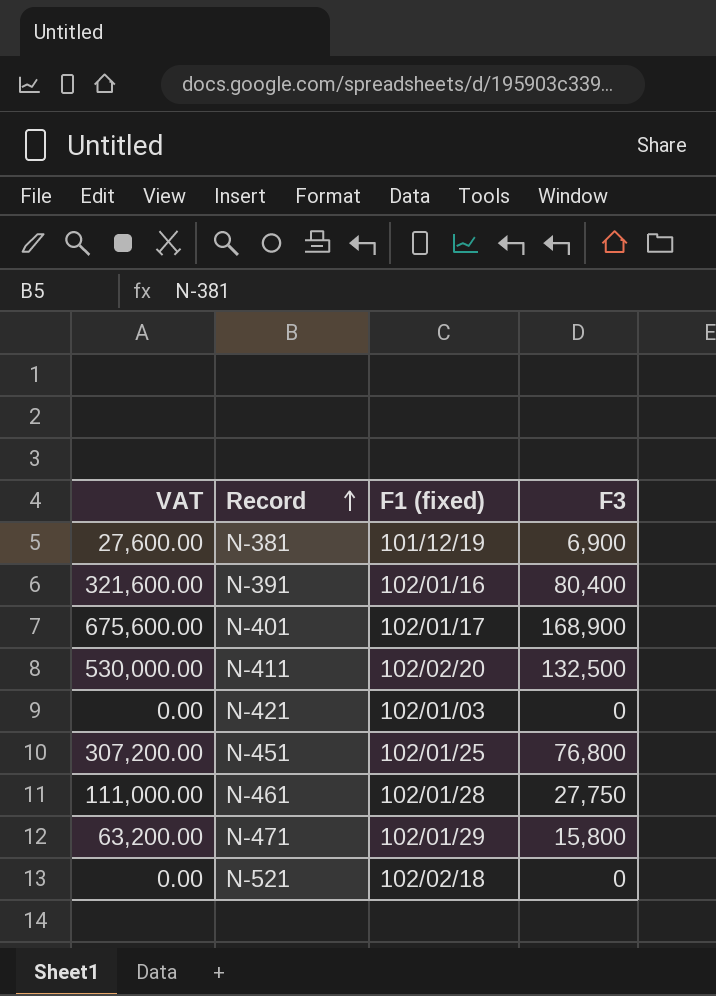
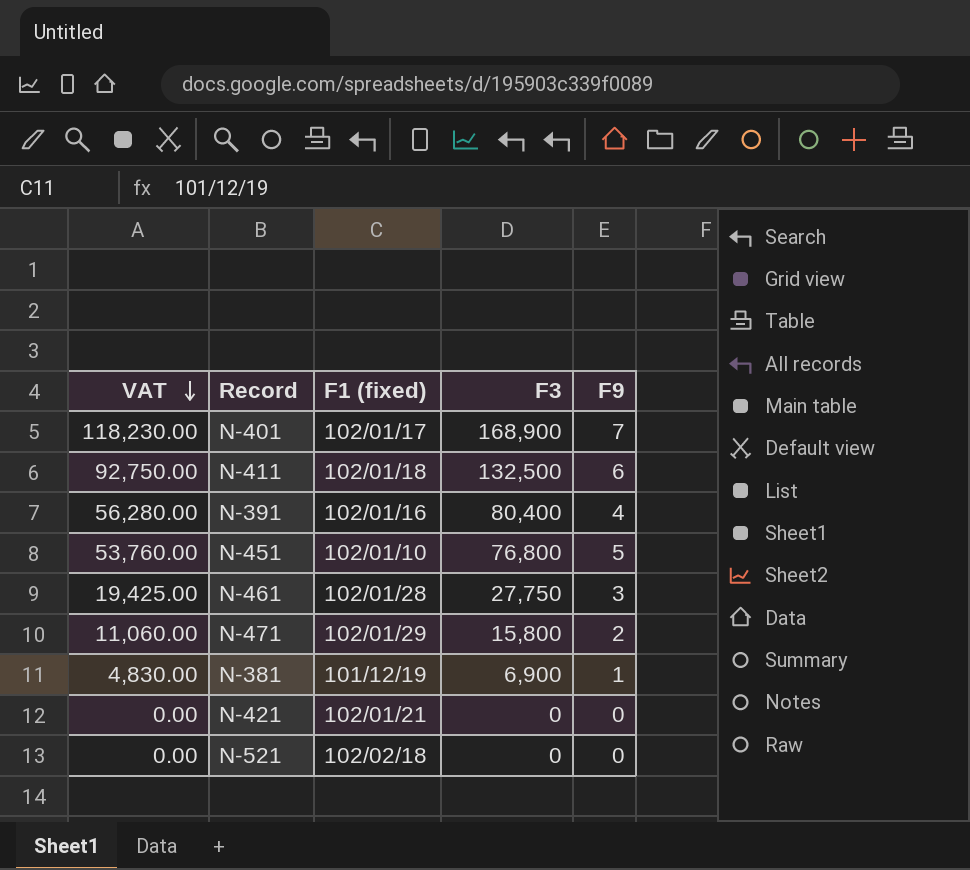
row order: Record ascending -> VAT descending
column VAT | formula: [F3] * 4 -> [F3] * 0.7
column F9 | position: none -> 5
N-411 | F1 (fixed): 102/02/20 -> 102/01/18
N-451 | F1 (fixed): 102/01/25 -> 102/01/10
N-421 | F1 (fixed): 102/01/03 -> 102/01/21

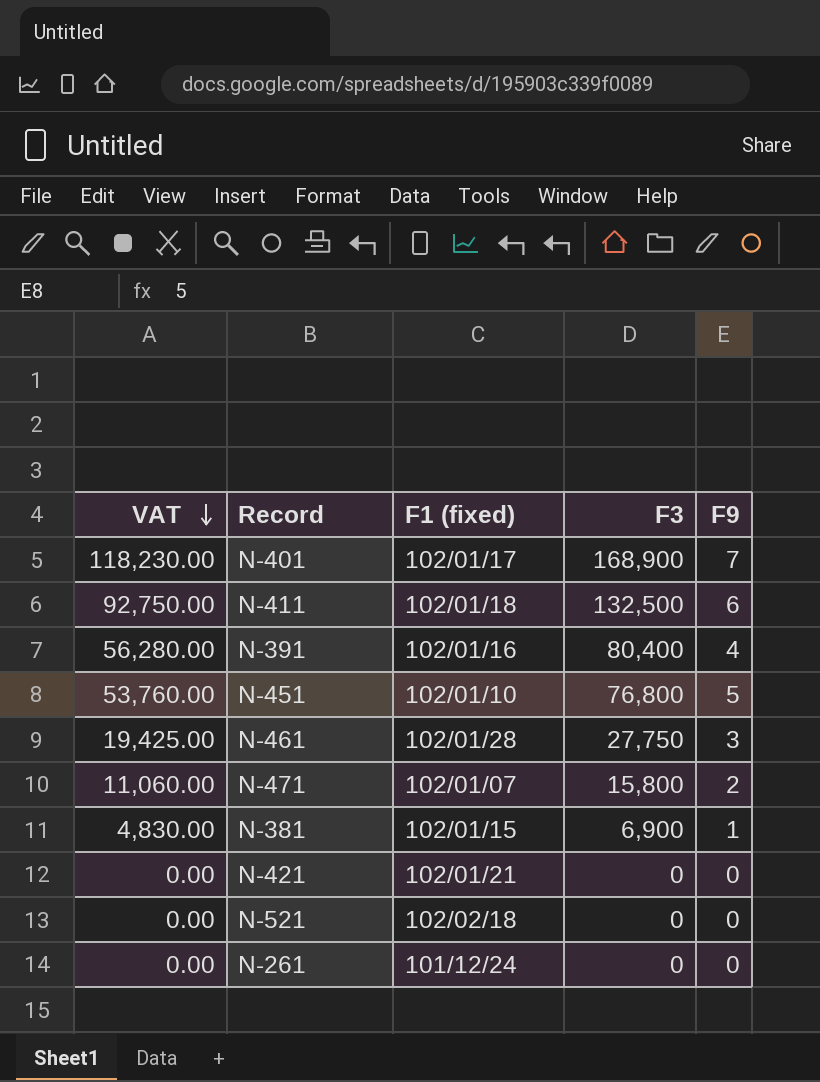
N-471 | F1 (fixed): 102/01/29 -> 102/01/07
N-381 | F1 (fixed): 101/12/19 -> 102/01/15
row N-261: none -> 0.00 | 101/12/24 | 0 | 0

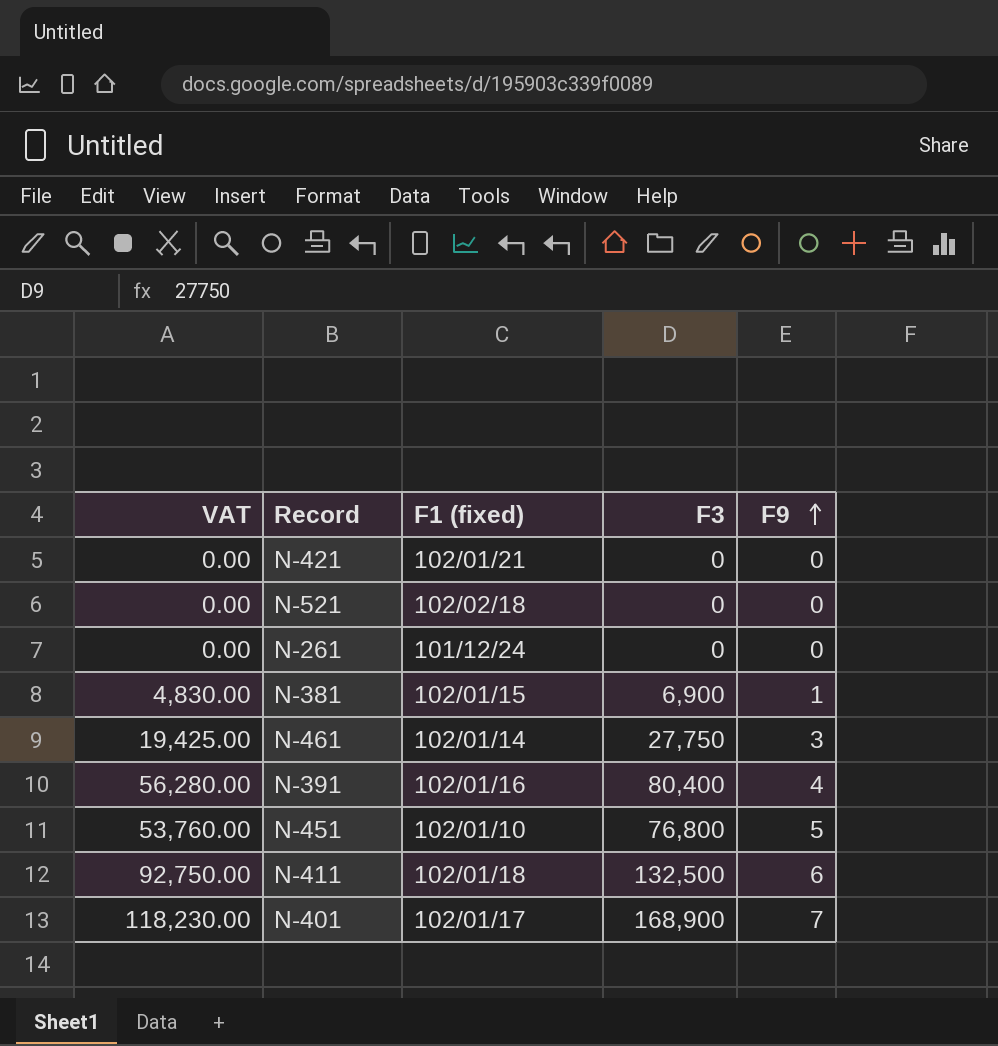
row order: VAT descending -> F9 ascending
row N-471: 11,060.00 | 102/01/07 | 15,800 | 2 -> none
N-461 | F1 (fixed): 102/01/28 -> 102/01/14

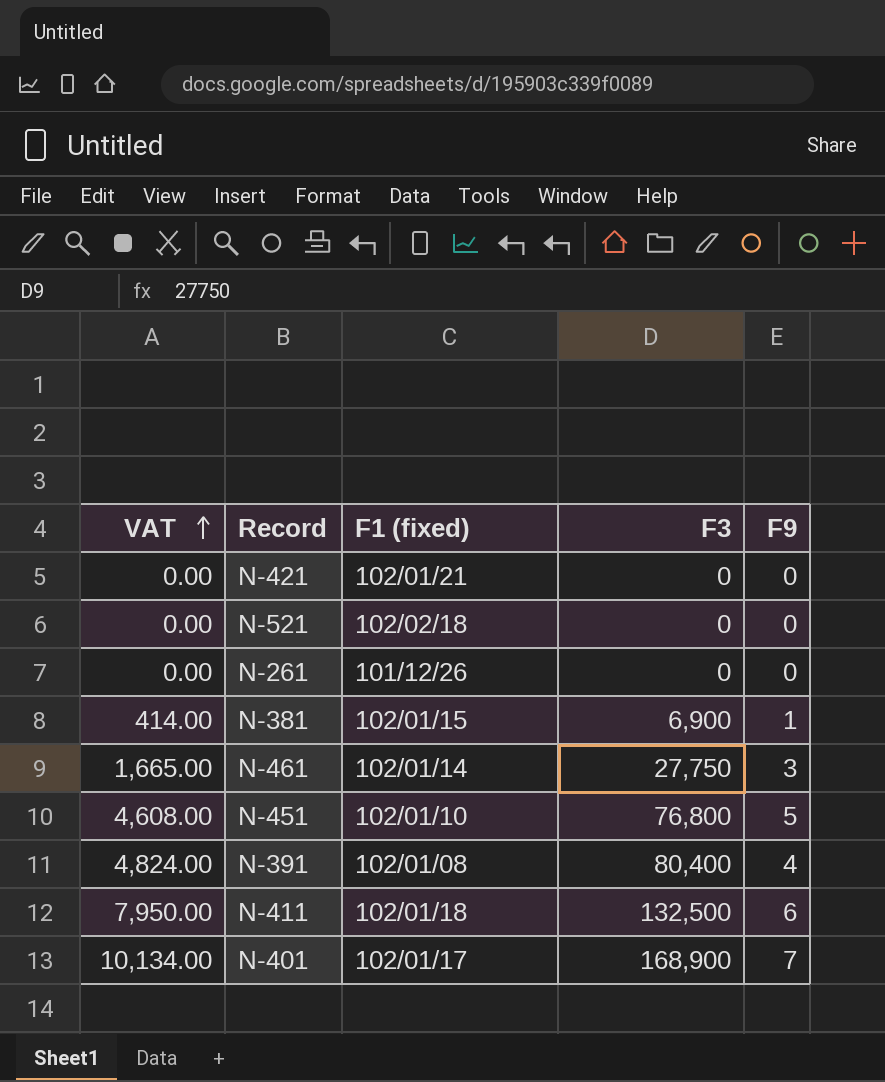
row order: F9 ascending -> VAT ascending
column VAT | formula: [F3] * 0.7 -> [F3] * 0.06
N-261 | F1 (fixed): 101/12/24 -> 101/12/26
N-391 | F1 (fixed): 102/01/16 -> 102/01/08

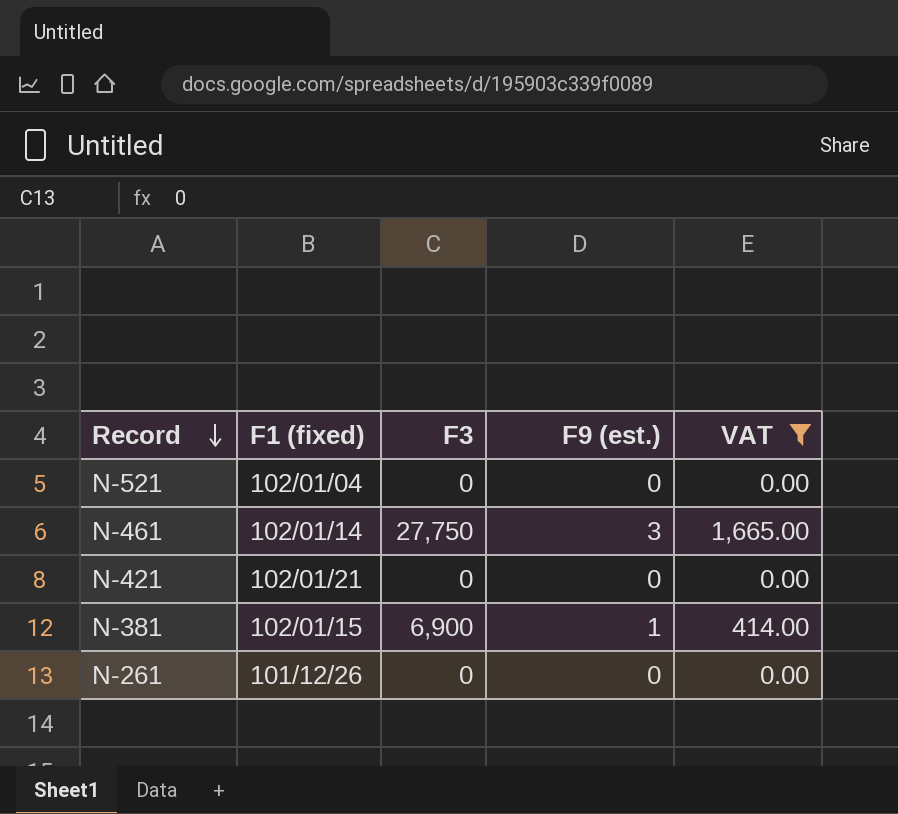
filter: none -> VAT <= 1,665.00
row order: VAT ascending -> Record descending
column name: F9 -> F9 (est.)
column VAT | position: 1 -> 5
N-521 | F1 (fixed): 102/02/18 -> 102/01/04

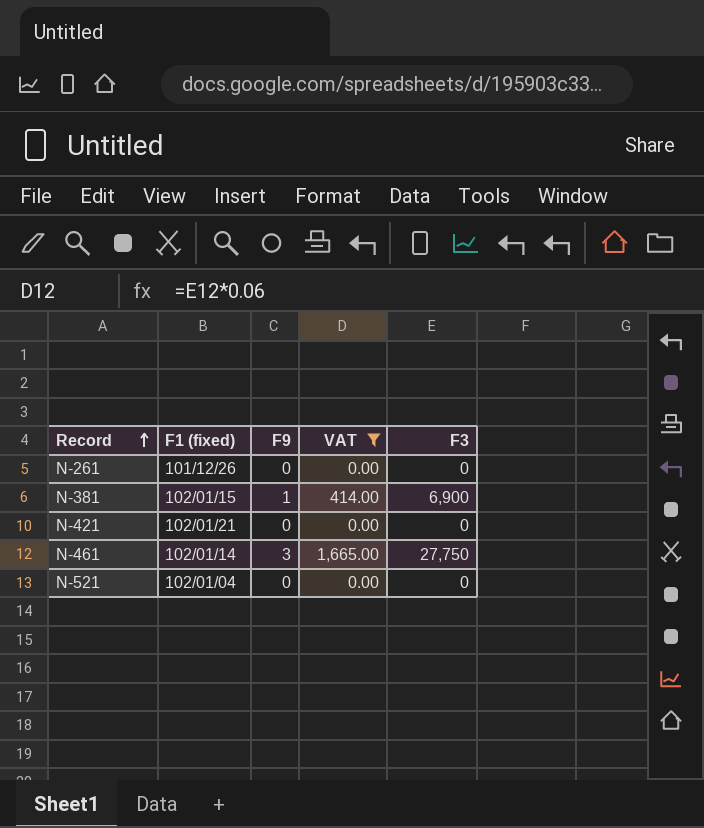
row order: Record descending -> Record ascending
column name: F9 (est.) -> F9
column F3 | position: 3 -> 5

